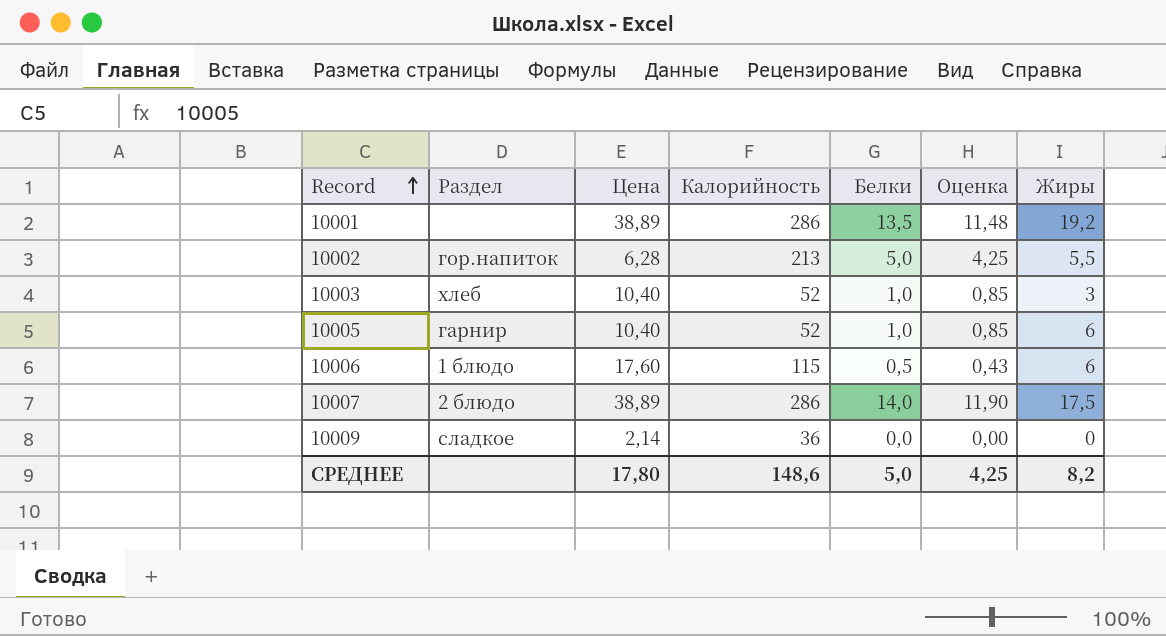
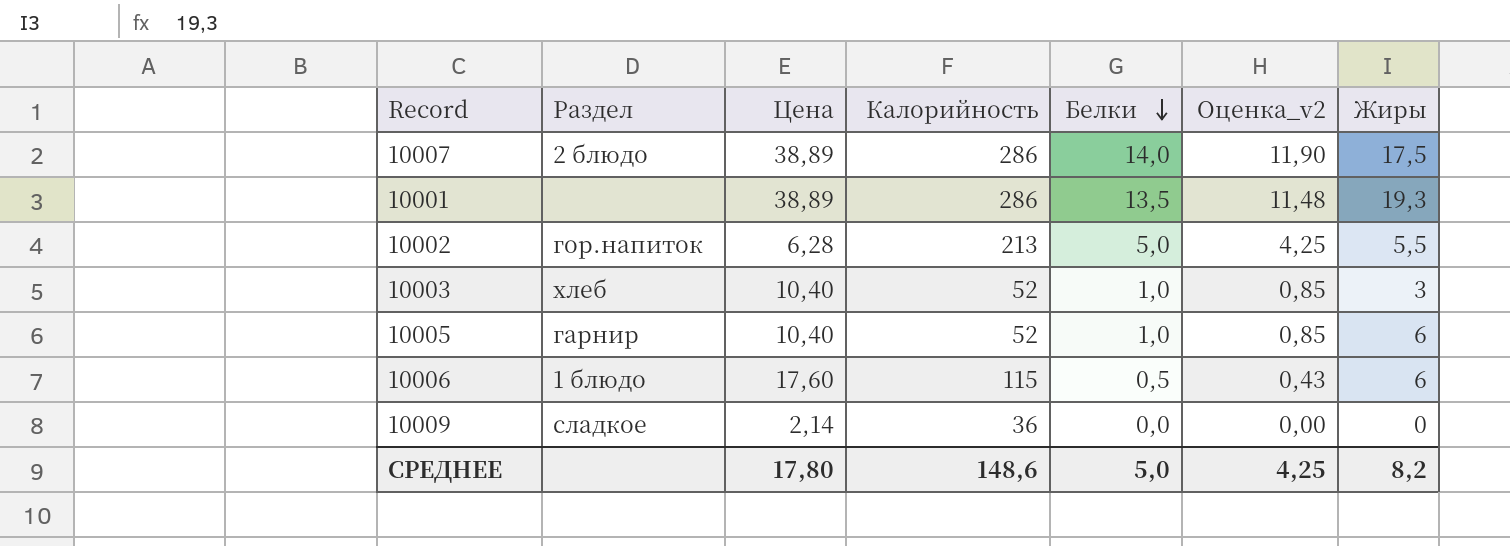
row order: Record ascending -> Белки descending
column name: Оценка -> Оценка_v2
10001 | Жиры: 19,2 -> 19,3

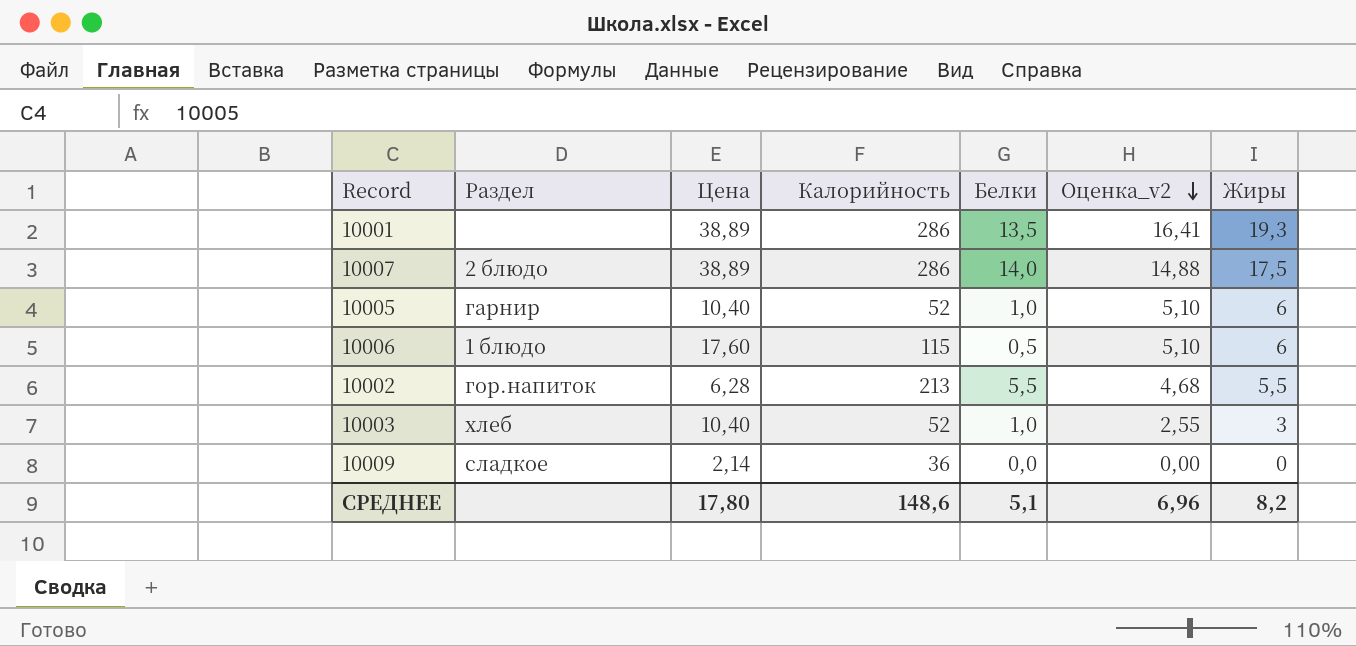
row order: Белки descending -> Оценка_v2 descending
column Оценка_v2 | formula: [Белки] * 0,85 -> [Жиры] * 0,85
10002 | Белки: 5,0 -> 5,5
СРЕДНЕЕ | Белки: 5,0 -> 5,1
СРЕДНЕЕ | Оценка_v2: 4,25 -> 6,96

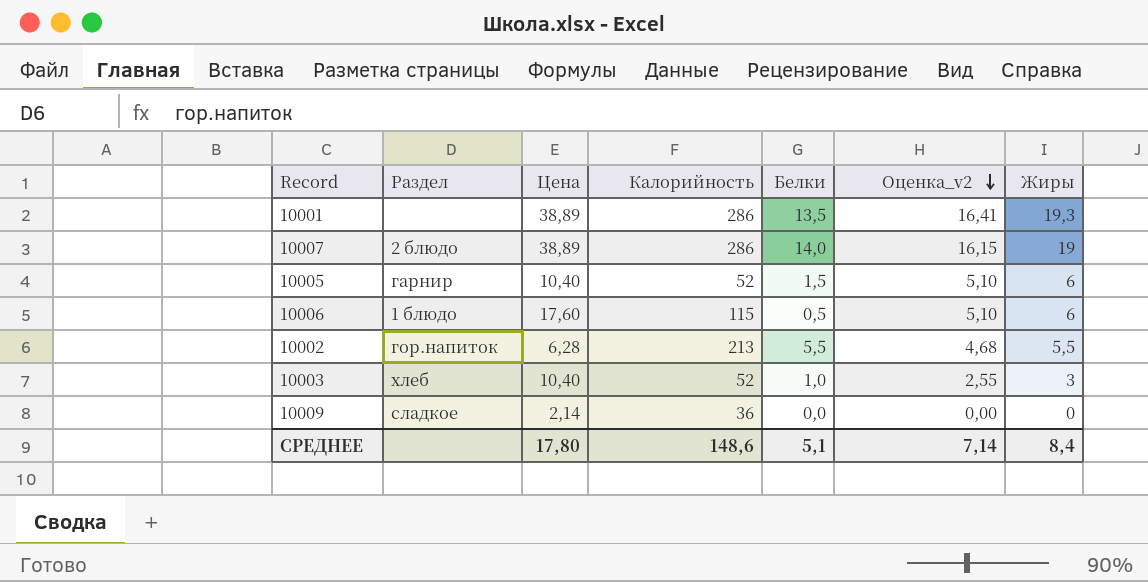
10007 | Оценка_v2: 14,88 -> 16,15
10007 | Жиры: 17,5 -> 19
10005 | Белки: 1,0 -> 1,5
СРЕДНЕЕ | Оценка_v2: 6,96 -> 7,14
СРЕДНЕЕ | Жиры: 8,2 -> 8,4

